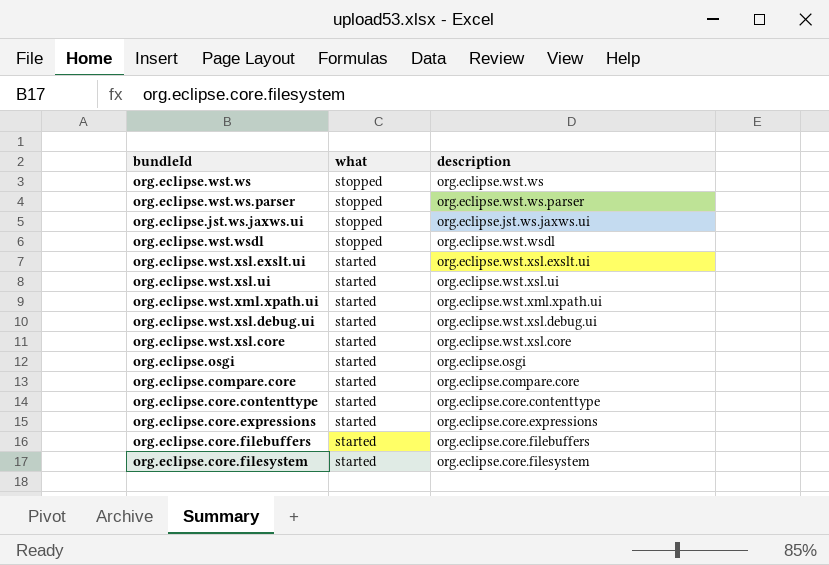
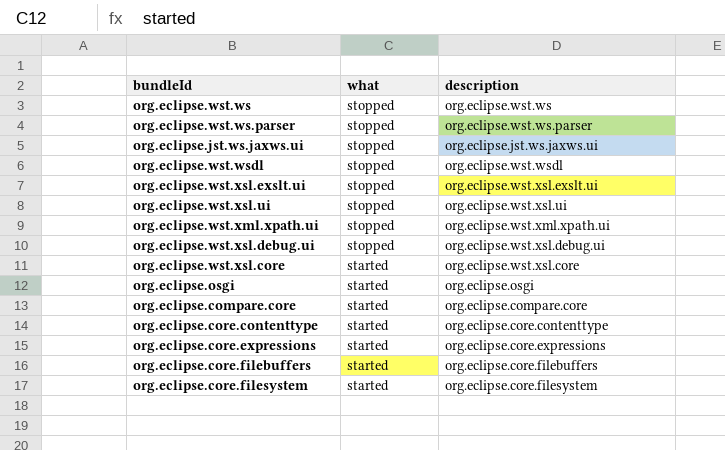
org.eclipse.wst.xsl.exslt.ui | what: started -> stopped
org.eclipse.wst.xsl.ui | what: started -> stopped
org.eclipse.wst.xml.xpath.ui | what: started -> stopped
org.eclipse.wst.xsl.debug.ui | what: started -> stopped

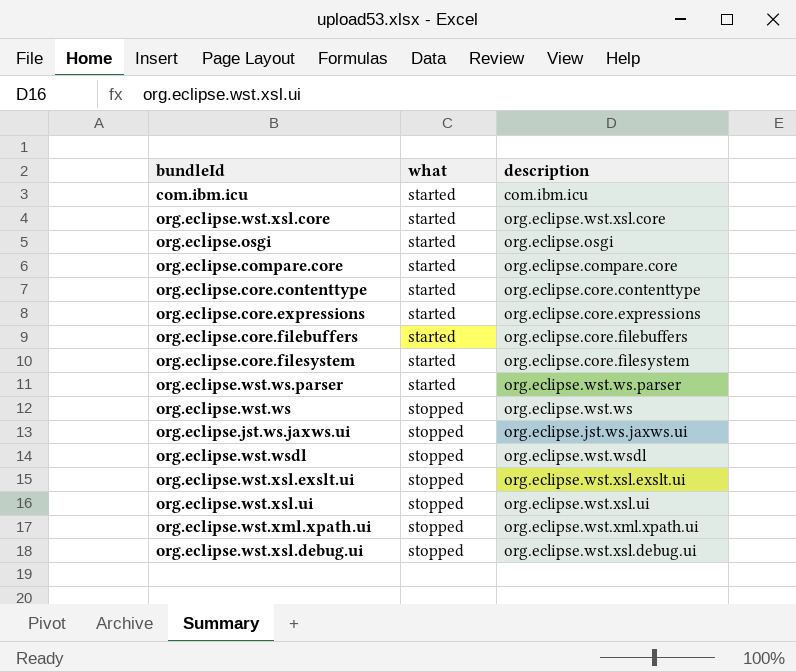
row order: what descending -> what ascending
row com.ibm.icu: none -> started | com.ibm.icu
org.eclipse.wst.ws.parser | what: stopped -> started

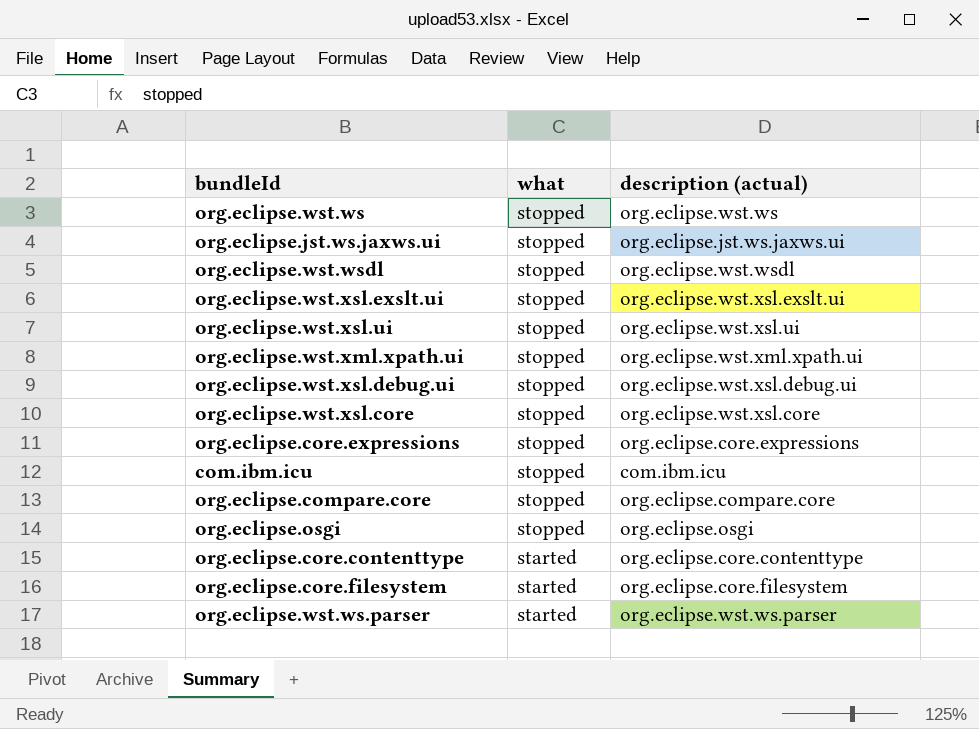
row order: what ascending -> what descending
column name: description -> description (actual)
row org.eclipse.core.filebuffers: started | org.eclipse.core.filebuffers -> none
org.eclipse.wst.xsl.core | what: started -> stopped
org.eclipse.core.expressions | what: started -> stopped
com.ibm.icu | what: started -> stopped
org.eclipse.compare.core | what: started -> stopped
org.eclipse.osgi | what: started -> stopped

